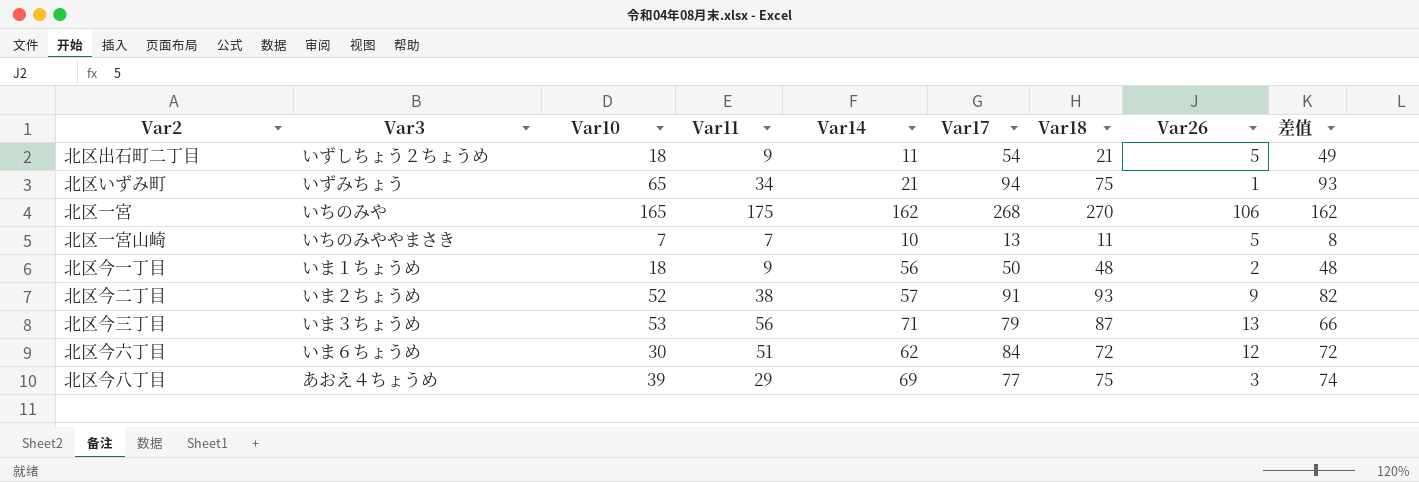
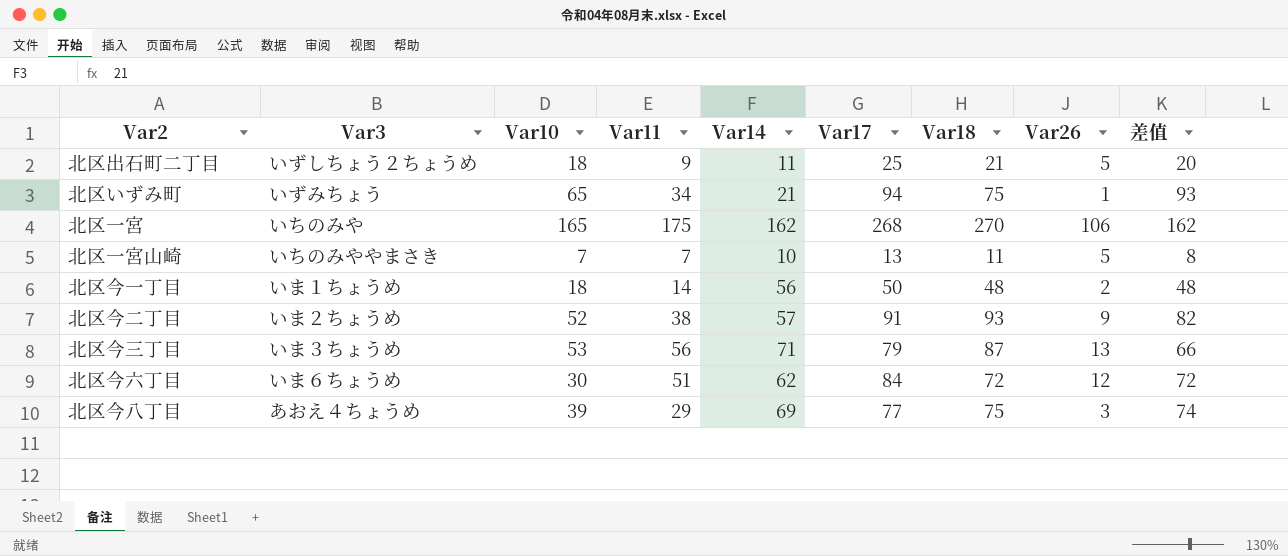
北区出石町二丁目 | Var17: 54 -> 25
北区出石町二丁目 | 差值: 49 -> 20
北区今一丁目 | Var11: 9 -> 14

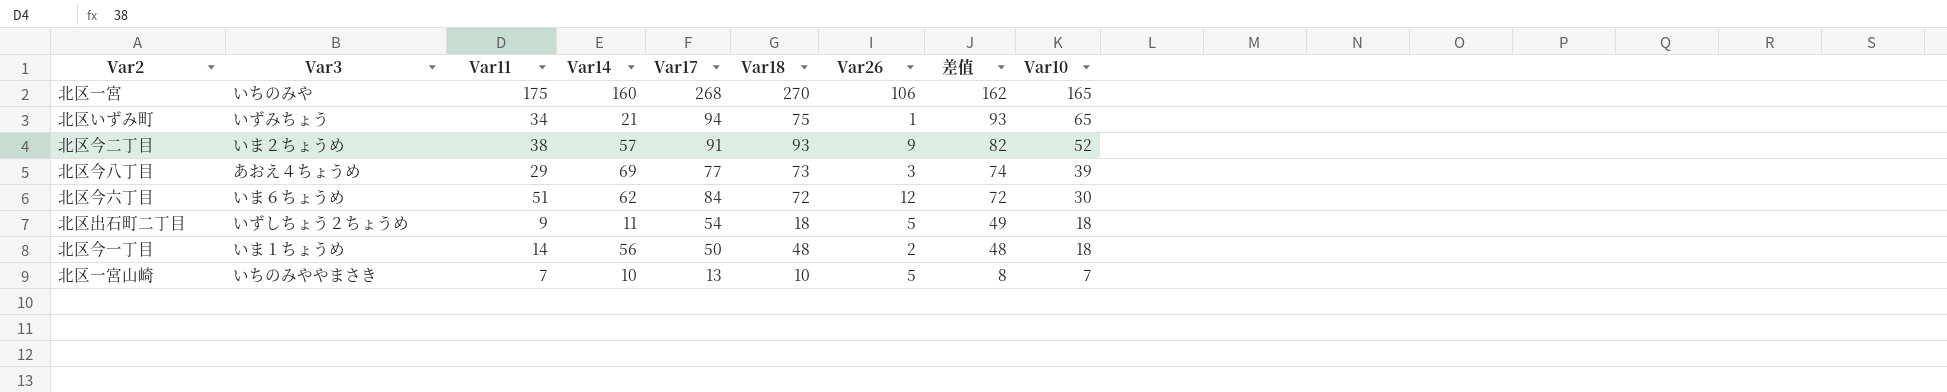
row order: none -> 差值 descending
column Var10 | position: 3 -> 9
row 北区今三丁目: いま３ちょうめ | 53 | 56 | 71 | 79 | 87 | 13 | 66 -> none
北区一宮 | Var14: 162 -> 160
北区今八丁目 | Var18: 75 -> 73
北区出石町二丁目 | Var17: 25 -> 54
北区出石町二丁目 | Var18: 21 -> 18
北区出石町二丁目 | 差值: 20 -> 49
北区一宮山崎 | Var18: 11 -> 10

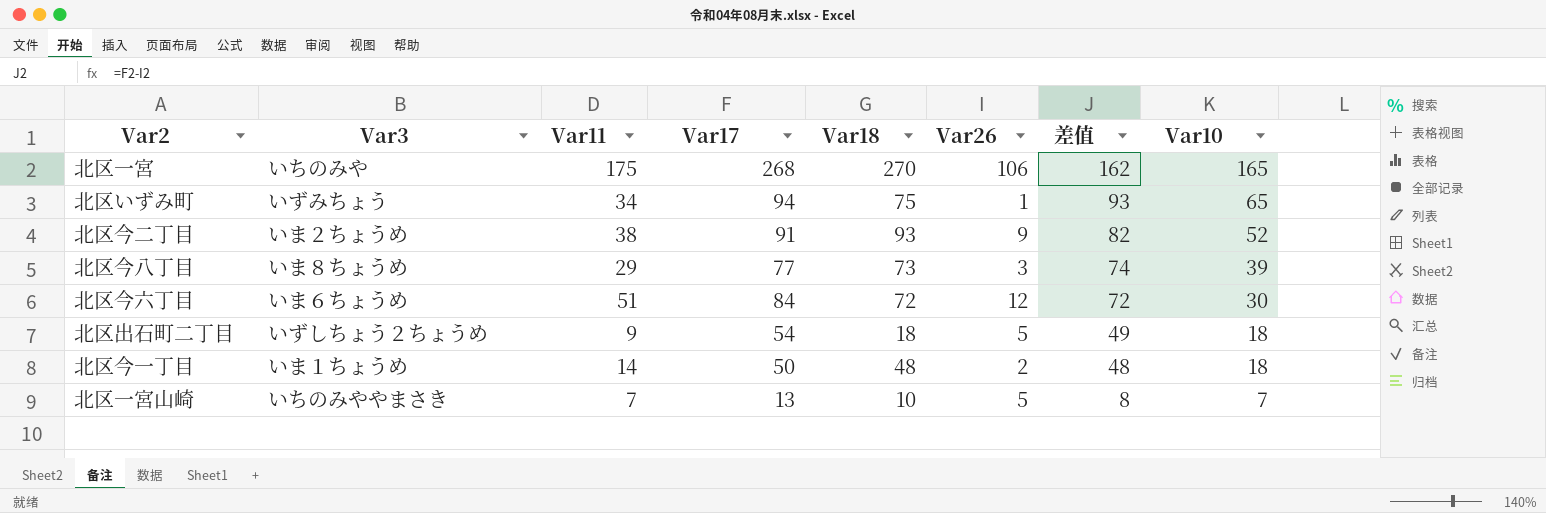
column Var14 | position: 4 -> none
北区今八丁目 | Var3: あおえ４ちょうめ -> いま８ちょうめ

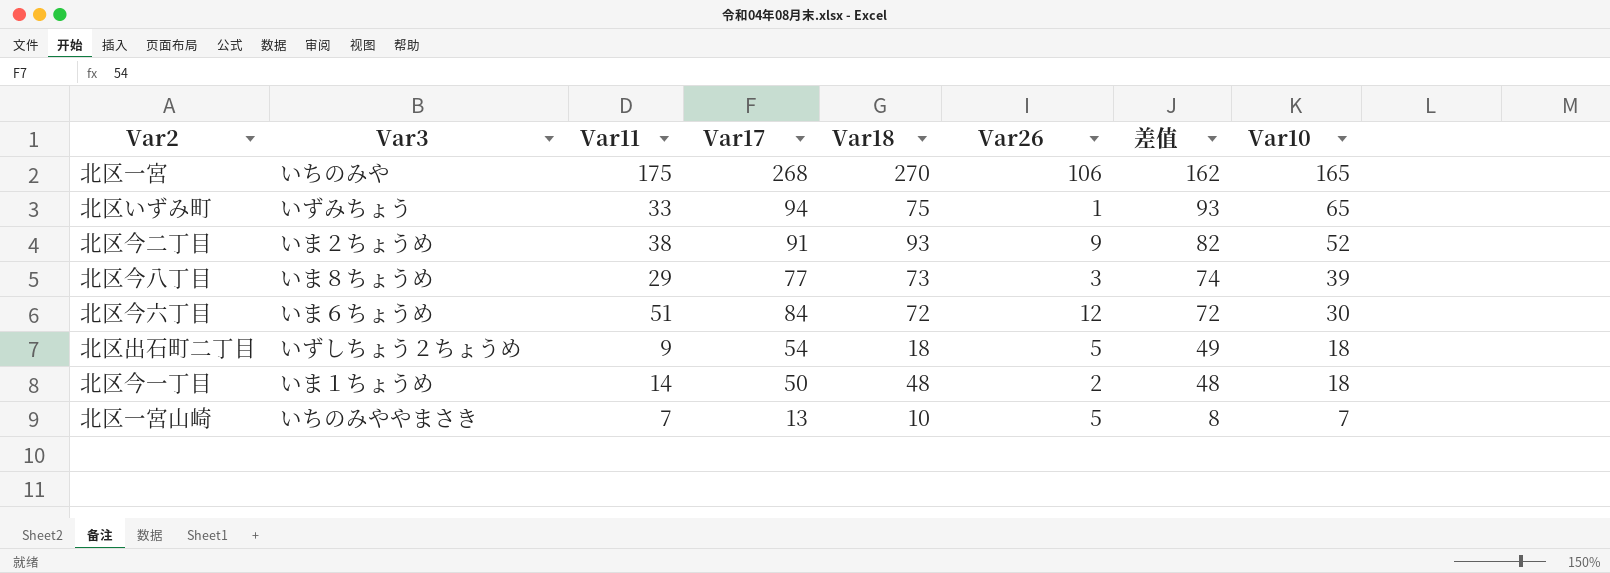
北区いずみ町 | Var11: 34 -> 33

